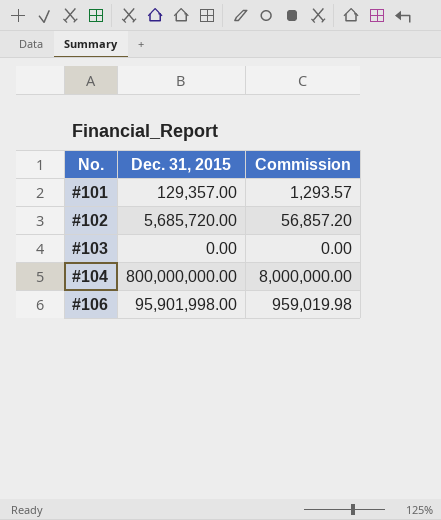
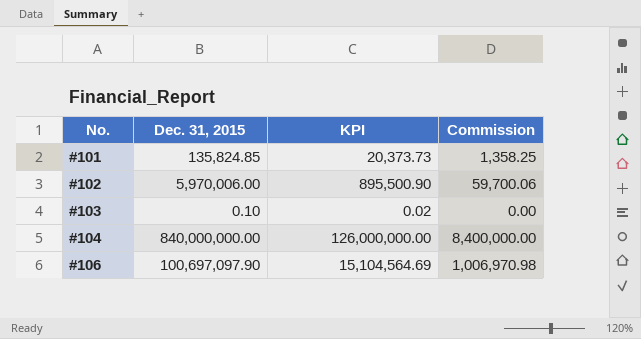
column KPI | formula: none -> [Dec. 31, 2015] * 0.15
#101 | Dec. 31, 2015: 129,357.00 -> 135,824.85
#101 | Commission: 1,293.57 -> 1,358.25
#102 | Dec. 31, 2015: 5,685,720.00 -> 5,970,006.00
#102 | Commission: 56,857.20 -> 59,700.06
#103 | Dec. 31, 2015: 0.00 -> 0.10
#104 | Dec. 31, 2015: 800,000,000.00 -> 840,000,000.00
#104 | Commission: 8,000,000.00 -> 8,400,000.00
#106 | Dec. 31, 2015: 95,901,998.00 -> 100,697,097.90
#106 | Commission: 959,019.98 -> 1,006,970.98

